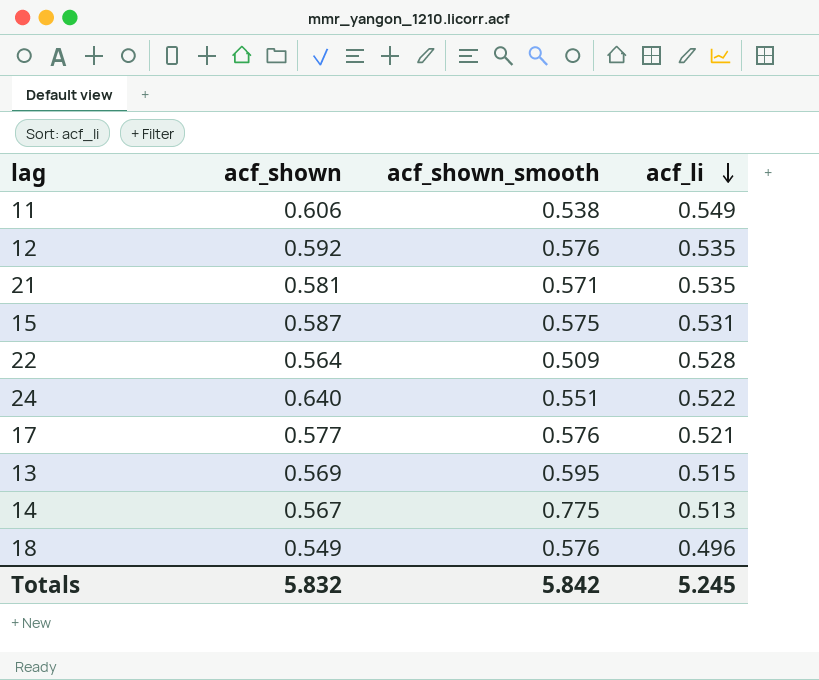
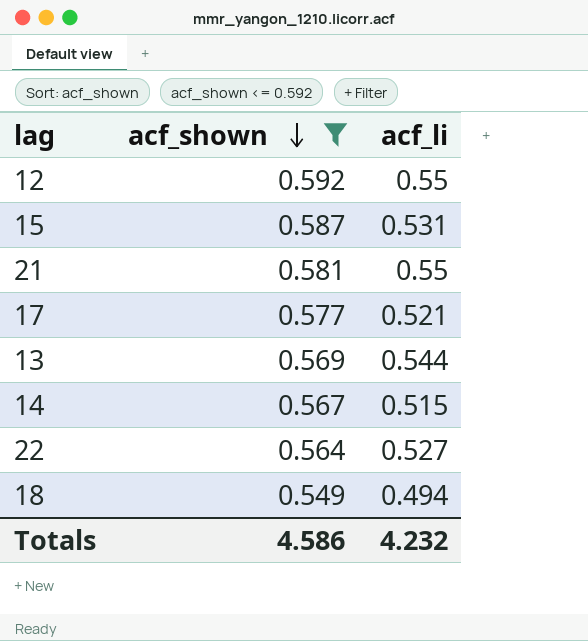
filter: none -> acf_shown <= 0.592
row order: acf_li descending -> acf_shown descending
column acf_shown_smooth | position: 3 -> none
12 | acf_li: 0.535 -> 0.55
21 | acf_li: 0.535 -> 0.55
13 | acf_li: 0.515 -> 0.544
14 | acf_li: 0.513 -> 0.515
22 | acf_li: 0.528 -> 0.527
18 | acf_li: 0.496 -> 0.494
Totals | acf_shown: 5.832 -> 4.586
Totals | acf_li: 5.245 -> 4.232

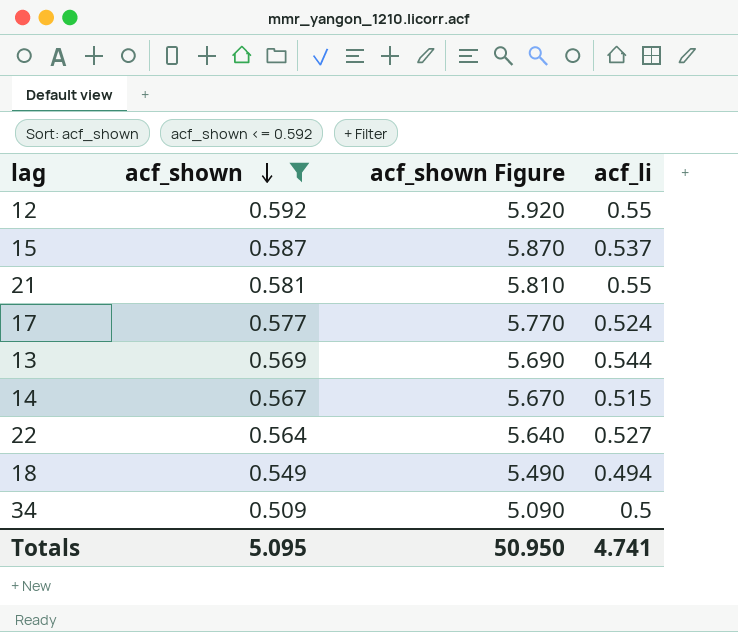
column acf_shown Figure | formula: none -> [acf_shown] * 10
15 | acf_li: 0.531 -> 0.537
17 | acf_li: 0.521 -> 0.524
row 34: none -> 0.509 | 5.090 | 0.5
Totals | acf_shown: 4.586 -> 5.095
Totals | acf_li: 4.232 -> 4.741

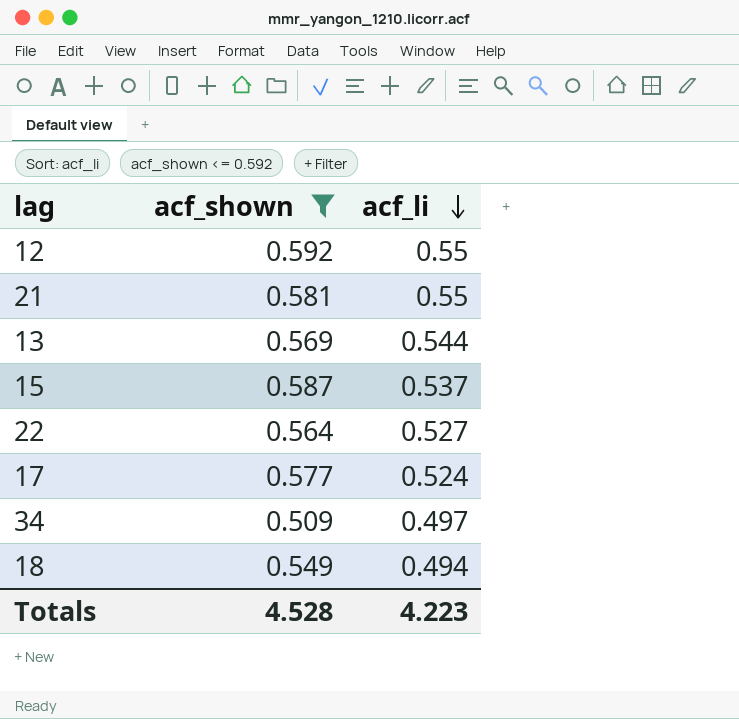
row order: acf_shown descending -> acf_li descending
column acf_shown Figure | formula: [acf_shown] * 10 -> none
row 14: 0.567 | 5.670 | 0.515 -> none
34 | acf_li: 0.5 -> 0.497
Totals | acf_shown: 5.095 -> 4.528
Totals | acf_li: 4.741 -> 4.223

